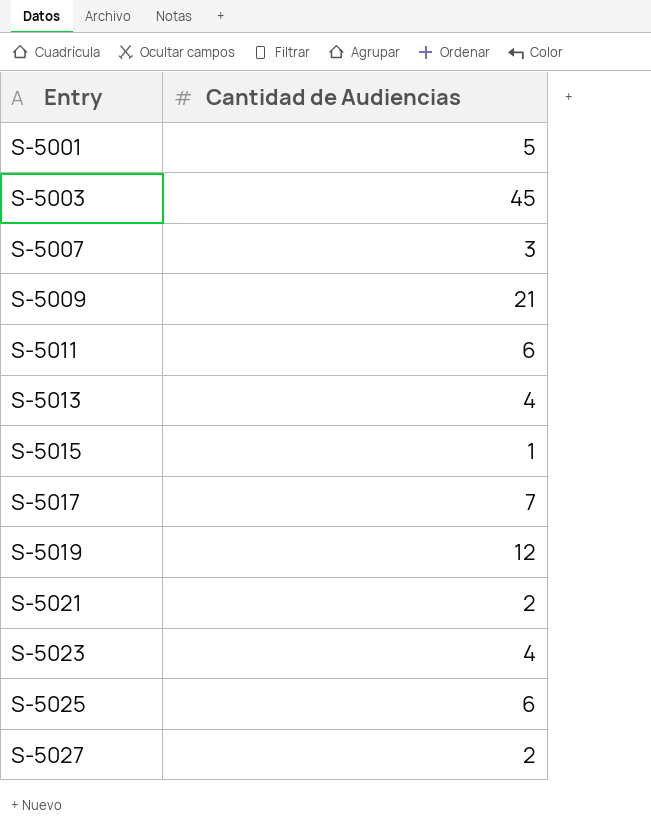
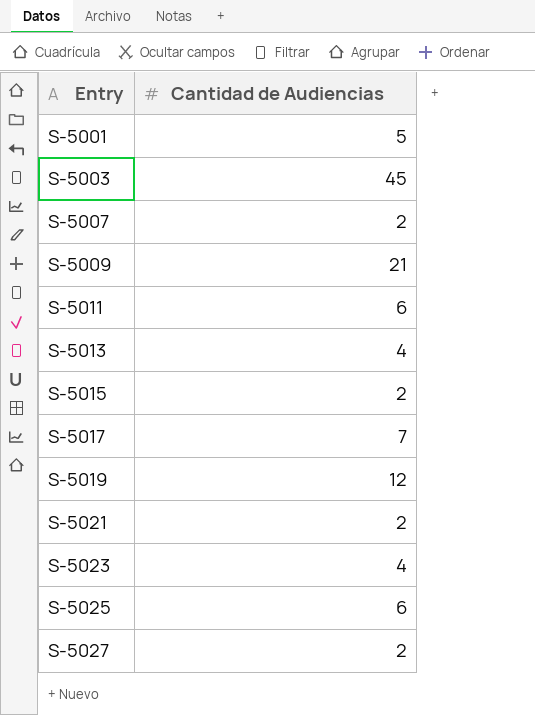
S-5007 | Cantidad de Audiencias: 3 -> 2
S-5015 | Cantidad de Audiencias: 1 -> 2

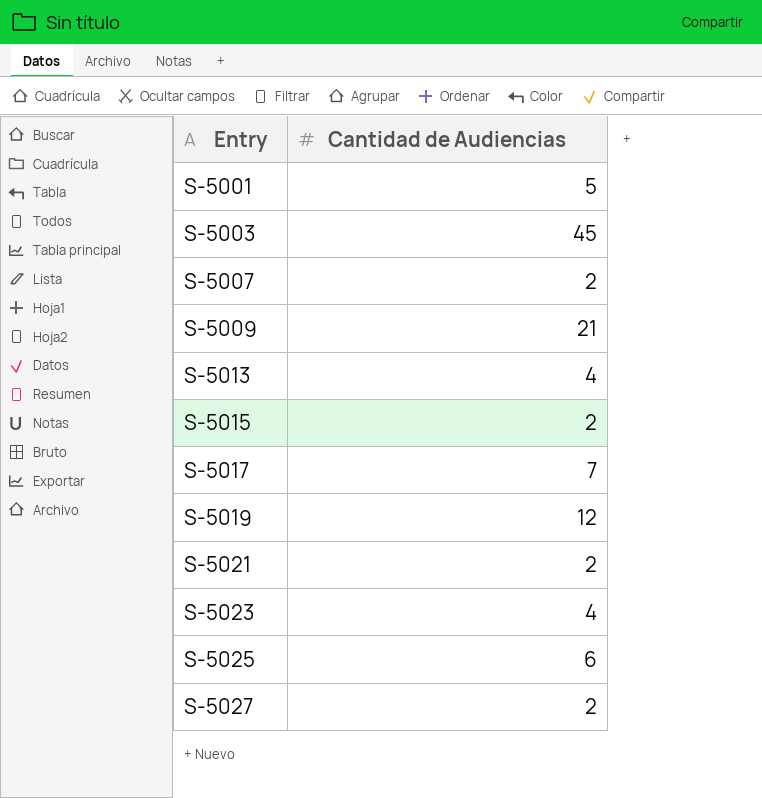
row S-5011: 6 -> none

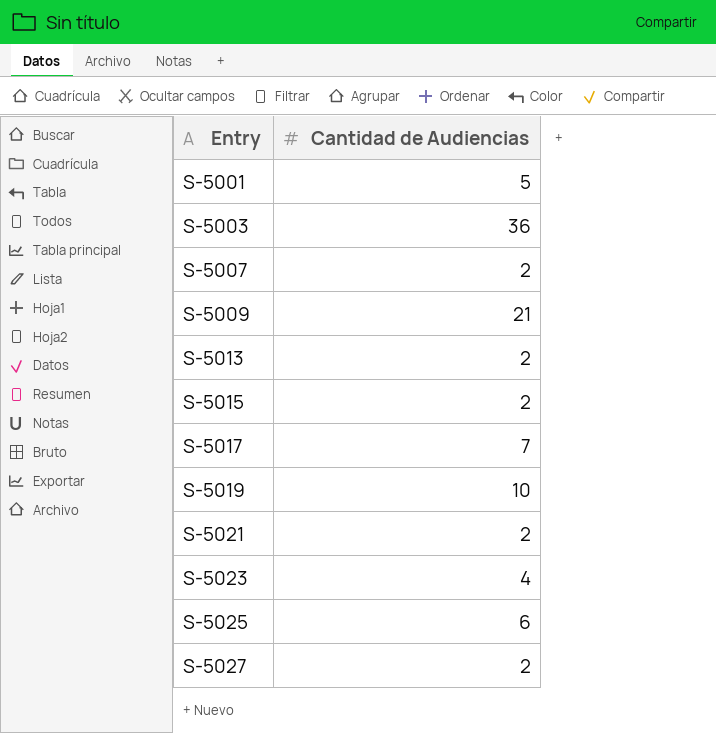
S-5003 | Cantidad de Audiencias: 45 -> 36
S-5013 | Cantidad de Audiencias: 4 -> 2
S-5019 | Cantidad de Audiencias: 12 -> 10

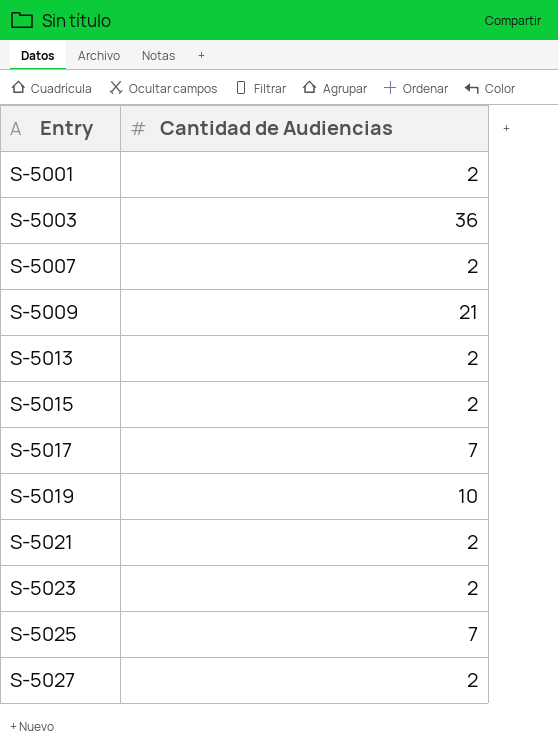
S-5001 | Cantidad de Audiencias: 5 -> 2
S-5023 | Cantidad de Audiencias: 4 -> 2
S-5025 | Cantidad de Audiencias: 6 -> 7

